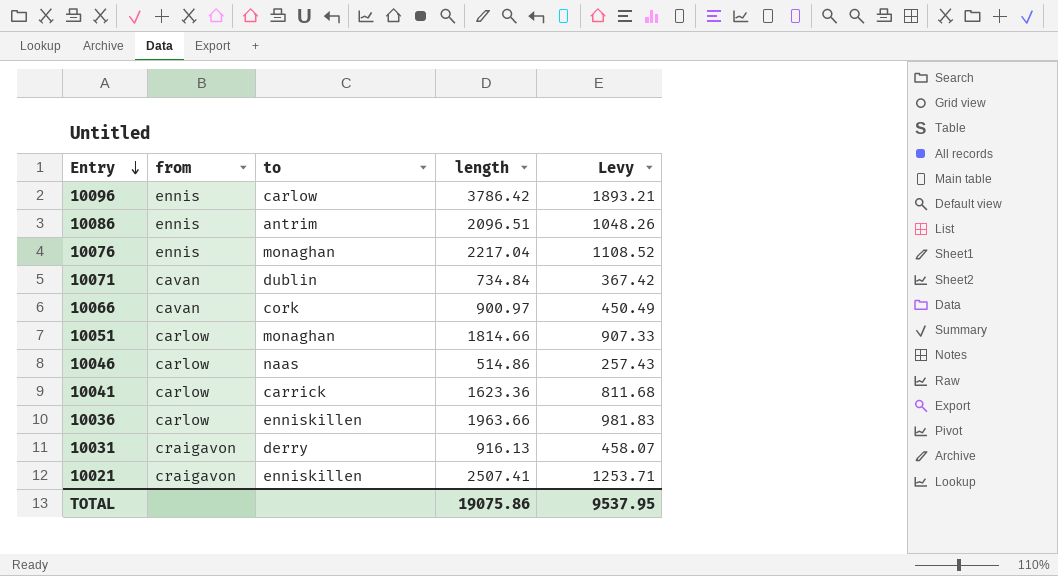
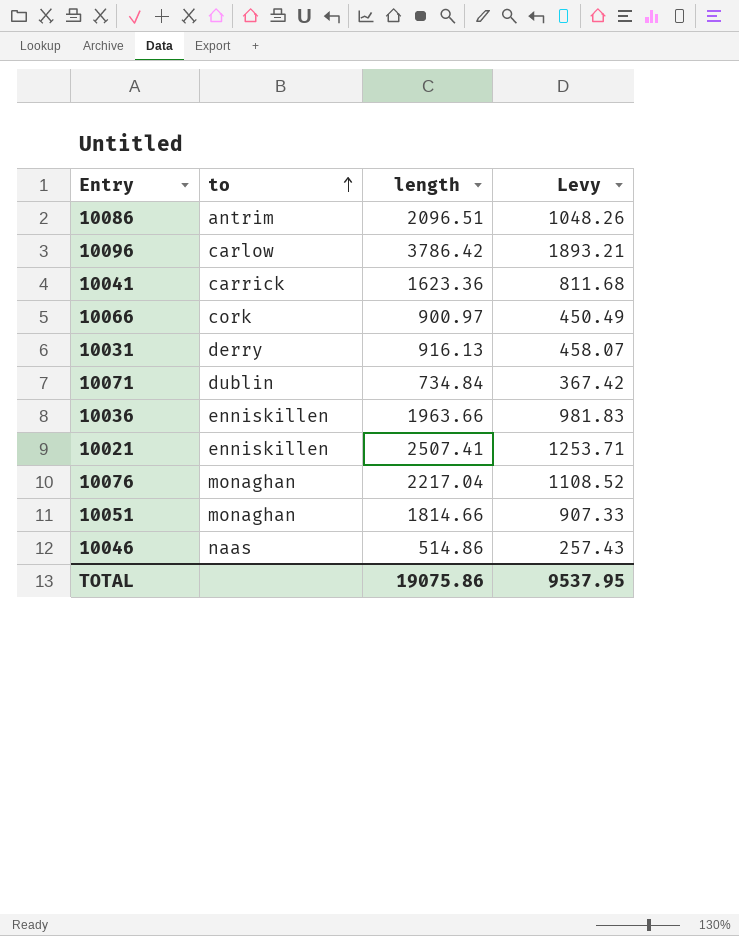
row order: Entry descending -> to ascending
column from | position: 2 -> none

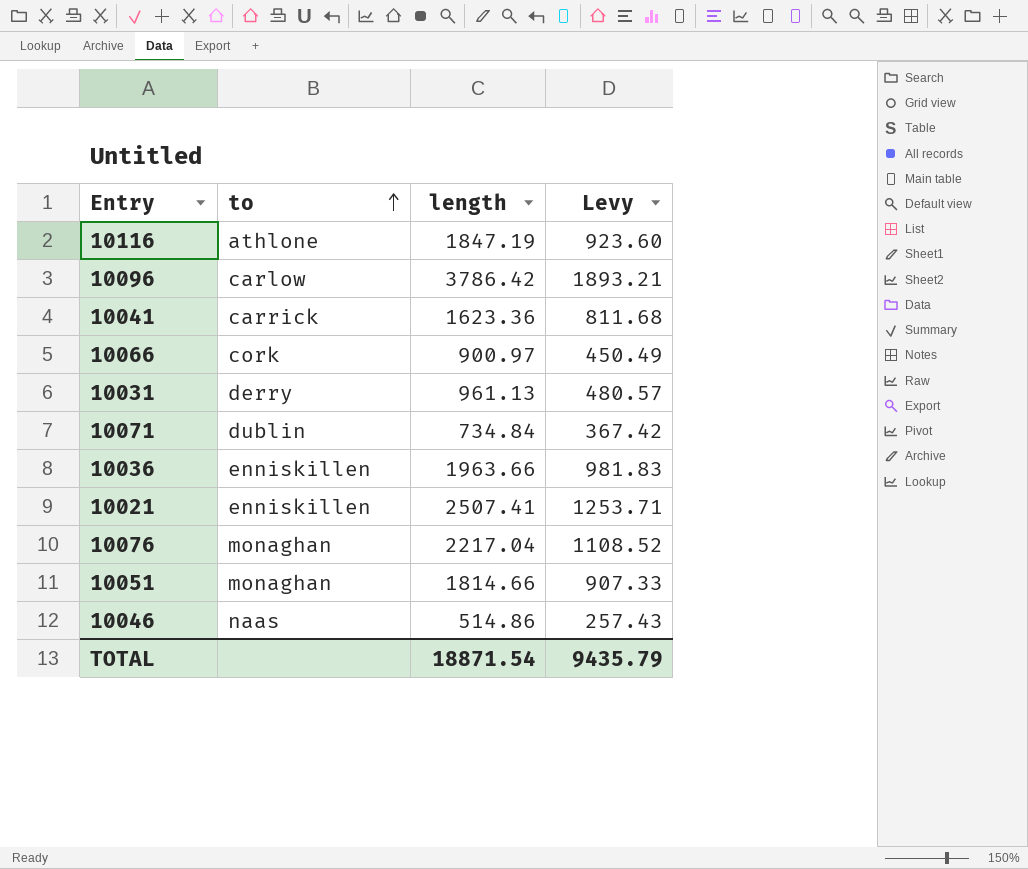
row 10086: antrim | 2096.51 | 1048.26 -> none
row 10116: none -> athlone | 1847.19 | 923.60
10031 | length: 916.13 -> 961.13
10031 | Levy: 458.07 -> 480.57
TOTAL | length: 19075.86 -> 18871.54
TOTAL | Levy: 9537.95 -> 9435.79

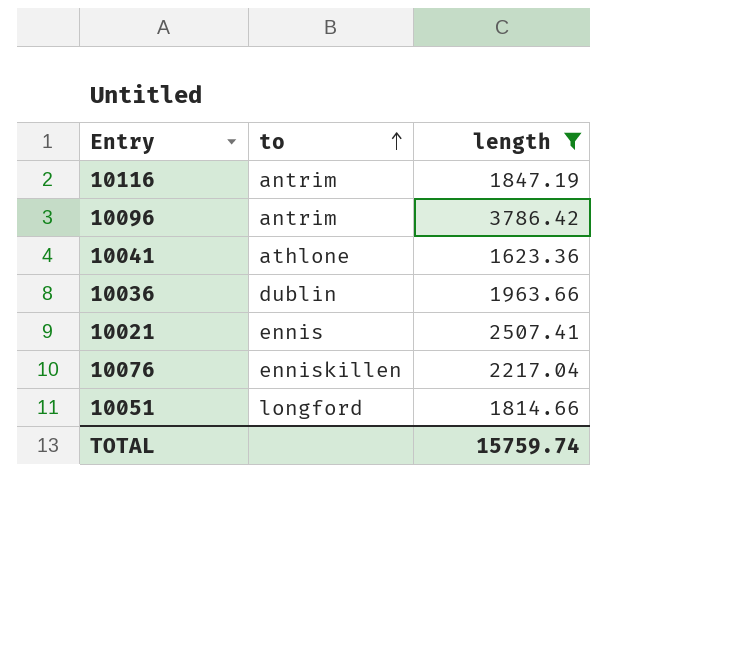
filter: none -> length >= 1623.36
column Levy | formula: [length] * 0.5 -> none
10116 | to: athlone -> antrim
10096 | to: carlow -> antrim
10041 | to: carrick -> athlone
10036 | to: enniskillen -> dublin
10021 | to: enniskillen -> ennis
10076 | to: monaghan -> enniskillen
10051 | to: monaghan -> longford
TOTAL | length: 18871.54 -> 15759.74

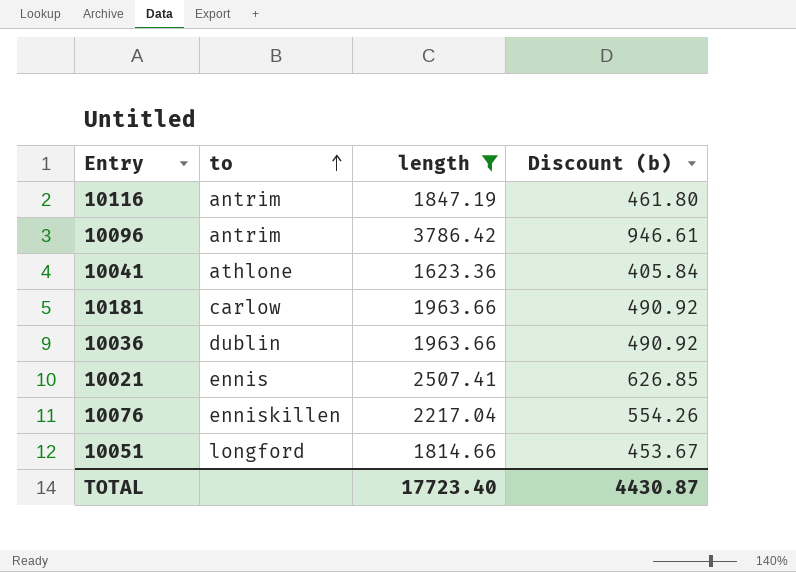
column Discount (b) | formula: none -> [length] * 0.25
row 10181: none -> carlow | 1963.66 | 490.92
TOTAL | length: 15759.74 -> 17723.40

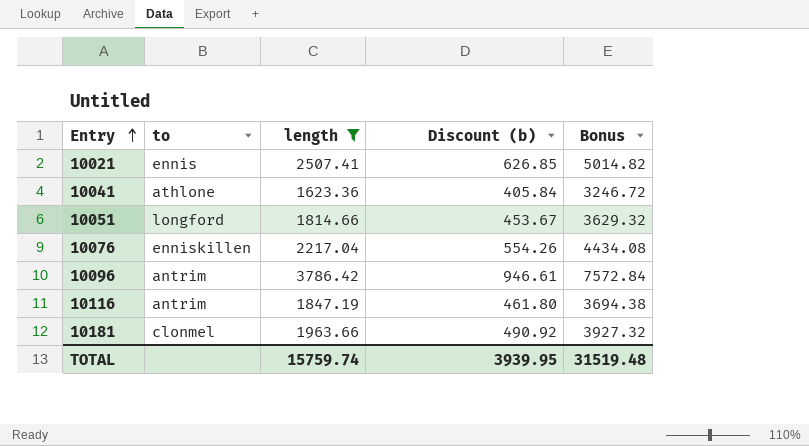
row order: to ascending -> Entry ascending
column Bonus | formula: none -> [length] * 2
row 10036: dublin | 1963.66 | 490.92 -> none
10181 | to: carlow -> clonmel
TOTAL | length: 17723.40 -> 15759.74
TOTAL | Discount (b): 4430.87 -> 3939.95

